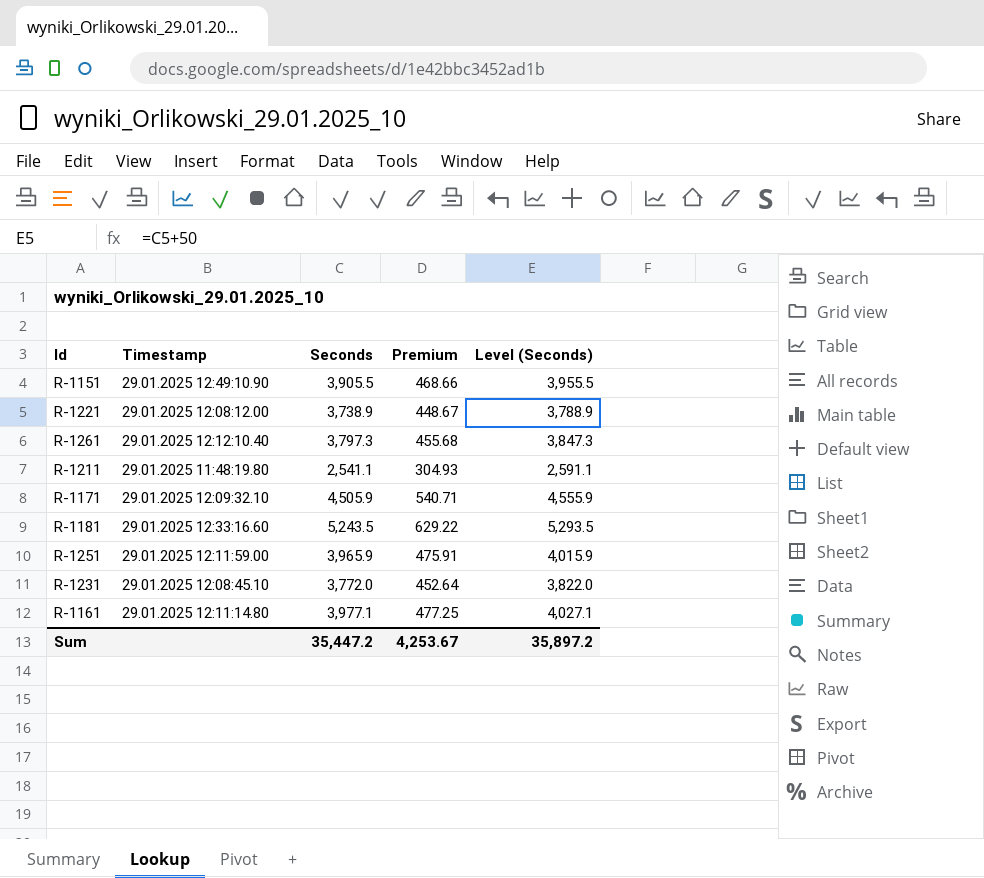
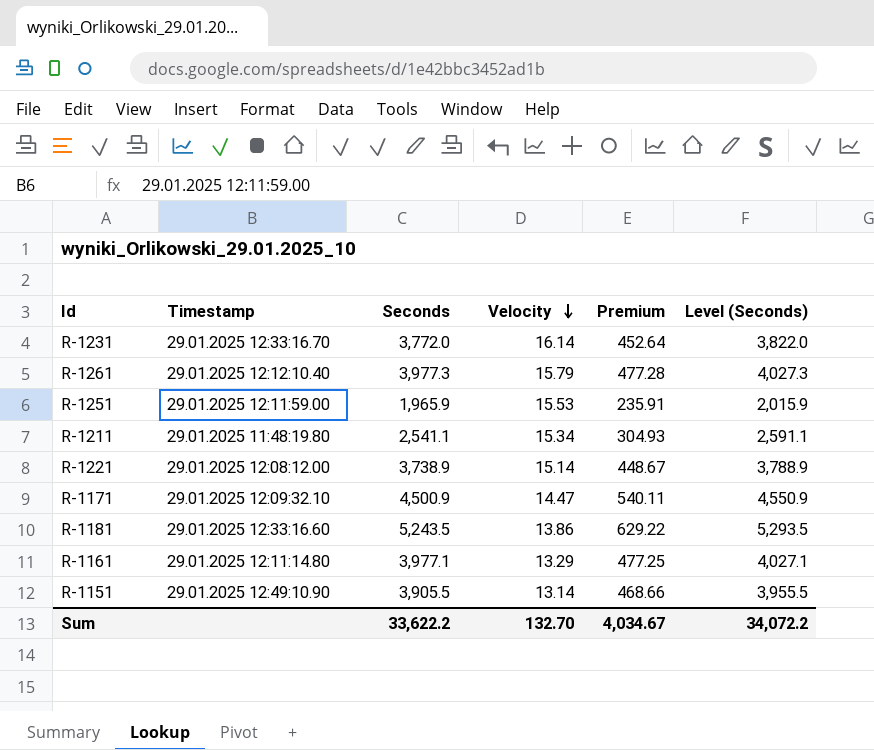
row order: none -> Velocity descending
column Velocity | position: none -> 4
R-1231 | Timestamp: 29.01.2025 12:08:45.10 -> 29.01.2025 12:33:16.70
R-1261 | Seconds: 3,797.3 -> 3,977.3
R-1261 | Premium: 455.68 -> 477.28
R-1261 | Level (Seconds): 3,847.3 -> 4,027.3
R-1251 | Seconds: 3,965.9 -> 1,965.9
R-1251 | Premium: 475.91 -> 235.91
R-1251 | Level (Seconds): 4,015.9 -> 2,015.9
R-1171 | Seconds: 4,505.9 -> 4,500.9
R-1171 | Premium: 540.71 -> 540.11
R-1171 | Level (Seconds): 4,555.9 -> 4,550.9
Sum | Seconds: 35,447.2 -> 33,622.2
Sum | Premium: 4,253.67 -> 4,034.67
Sum | Level (Seconds): 35,897.2 -> 34,072.2

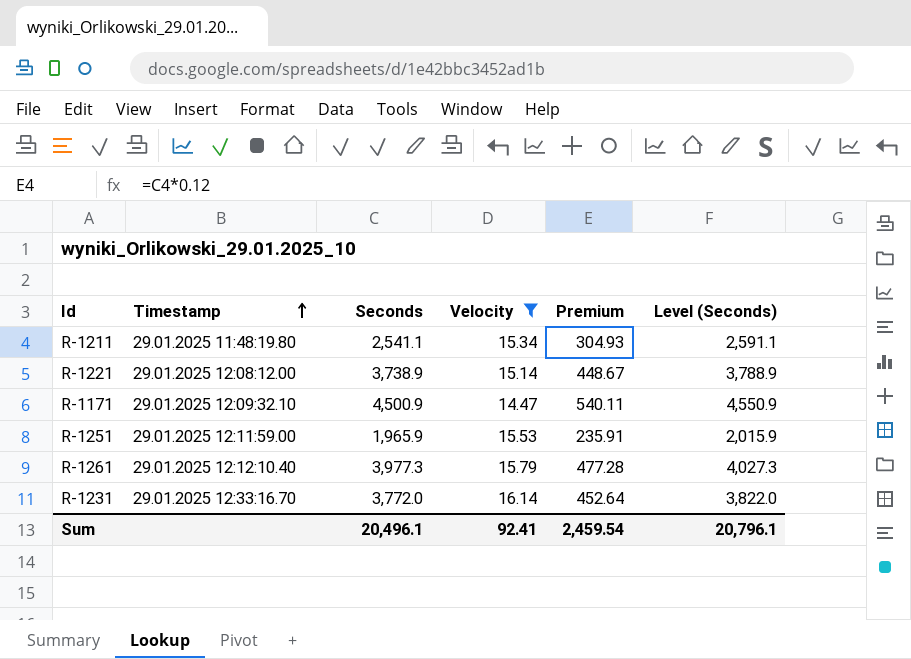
filter: none -> Velocity >= 14.47
row order: Velocity descending -> Timestamp ascending
Sum | Seconds: 33,622.2 -> 20,496.1
Sum | Velocity: 132.70 -> 92.41
Sum | Premium: 4,034.67 -> 2,459.54
Sum | Level (Seconds): 34,072.2 -> 20,796.1

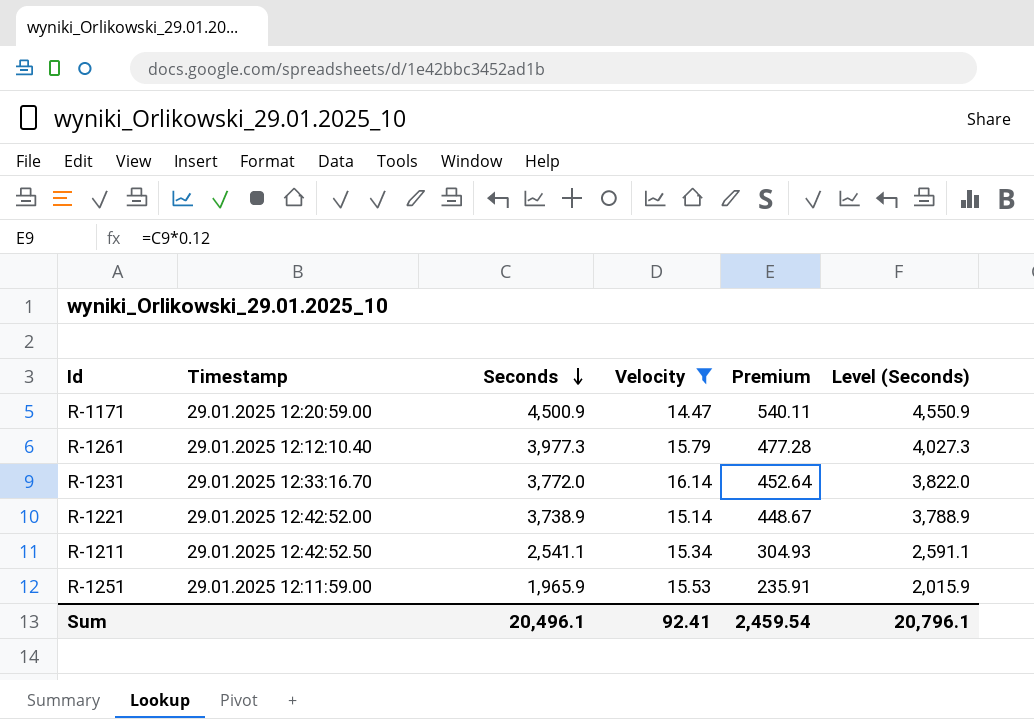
row order: Timestamp ascending -> Seconds descending
R-1171 | Timestamp: 29.01.2025 12:09:32.10 -> 29.01.2025 12:20:59.00
R-1221 | Timestamp: 29.01.2025 12:08:12.00 -> 29.01.2025 12:42:52.00
R-1211 | Timestamp: 29.01.2025 11:48:19.80 -> 29.01.2025 12:42:52.50

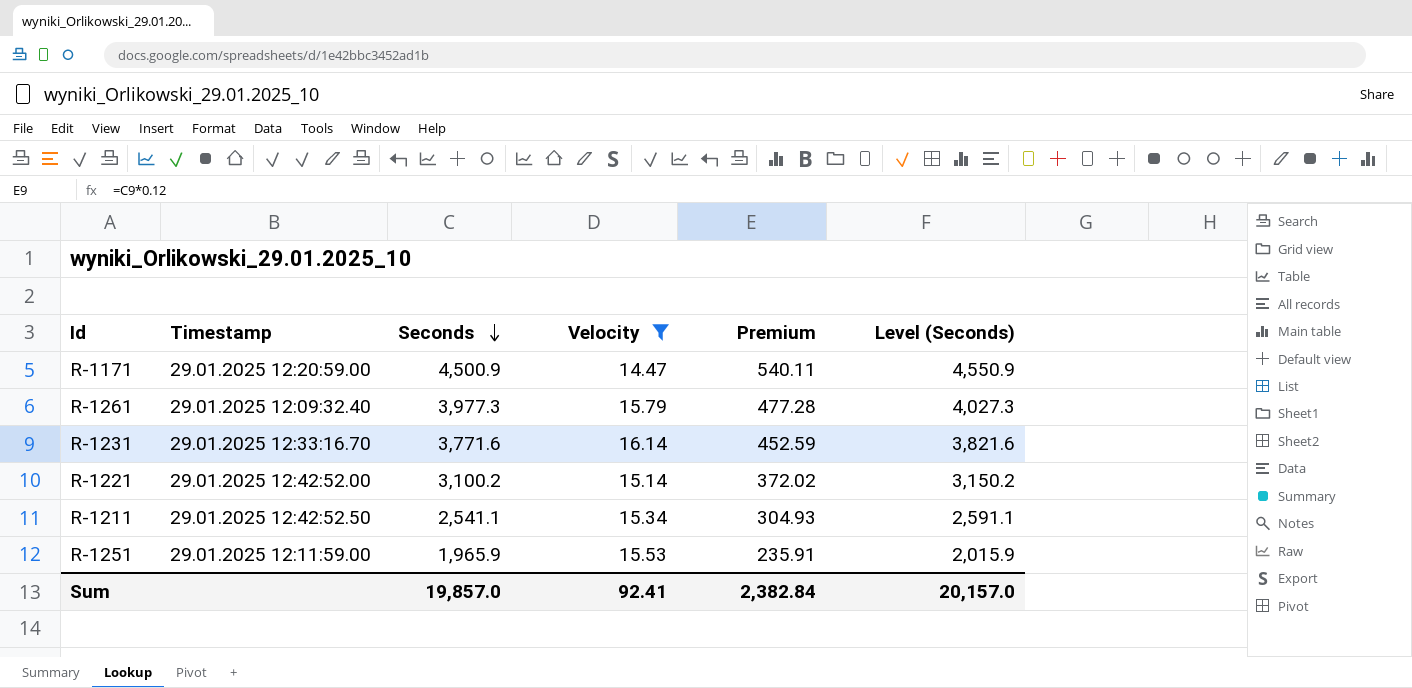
R-1261 | Timestamp: 29.01.2025 12:12:10.40 -> 29.01.2025 12:09:32.40
R-1231 | Seconds: 3,772.0 -> 3,771.6
R-1231 | Premium: 452.64 -> 452.59
R-1231 | Level (Seconds): 3,822.0 -> 3,821.6
R-1221 | Seconds: 3,738.9 -> 3,100.2
R-1221 | Premium: 448.67 -> 372.02
R-1221 | Level (Seconds): 3,788.9 -> 3,150.2
Sum | Seconds: 20,496.1 -> 19,857.0
Sum | Premium: 2,459.54 -> 2,382.84
Sum | Level (Seconds): 20,796.1 -> 20,157.0

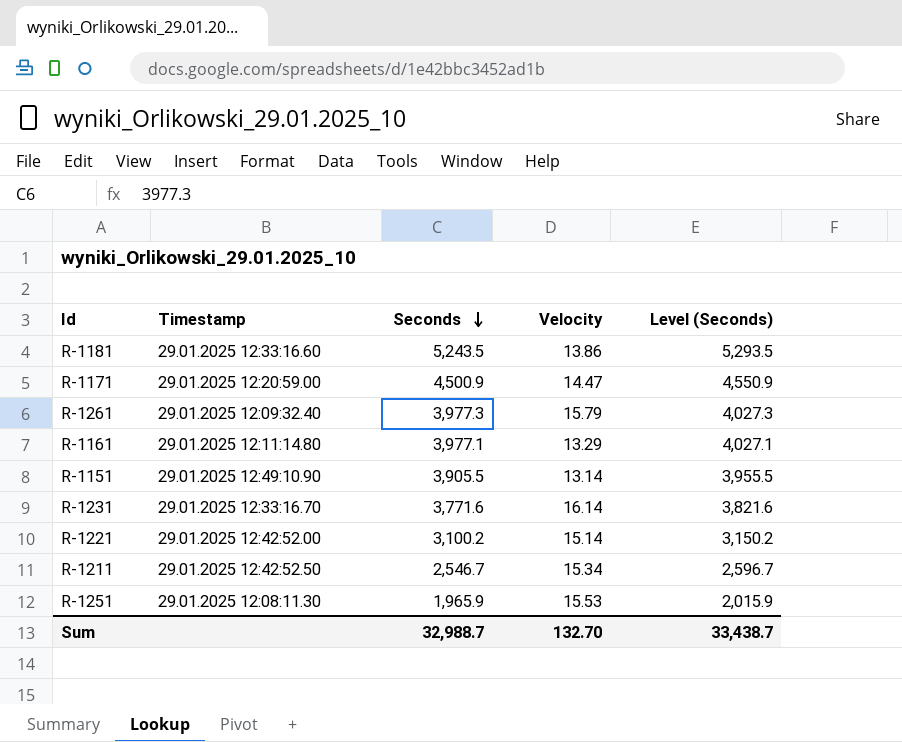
filter: Velocity >= 14.47 -> none
column Premium | formula: [Seconds] * 0.12 -> none
R-1211 | Seconds: 2,541.1 -> 2,546.7
R-1211 | Level (Seconds): 2,591.1 -> 2,596.7
R-1251 | Timestamp: 29.01.2025 12:11:59.00 -> 29.01.2025 12:08:11.30
Sum | Seconds: 19,857.0 -> 32,988.7
Sum | Velocity: 92.41 -> 132.70
Sum | Level (Seconds): 20,157.0 -> 33,438.7

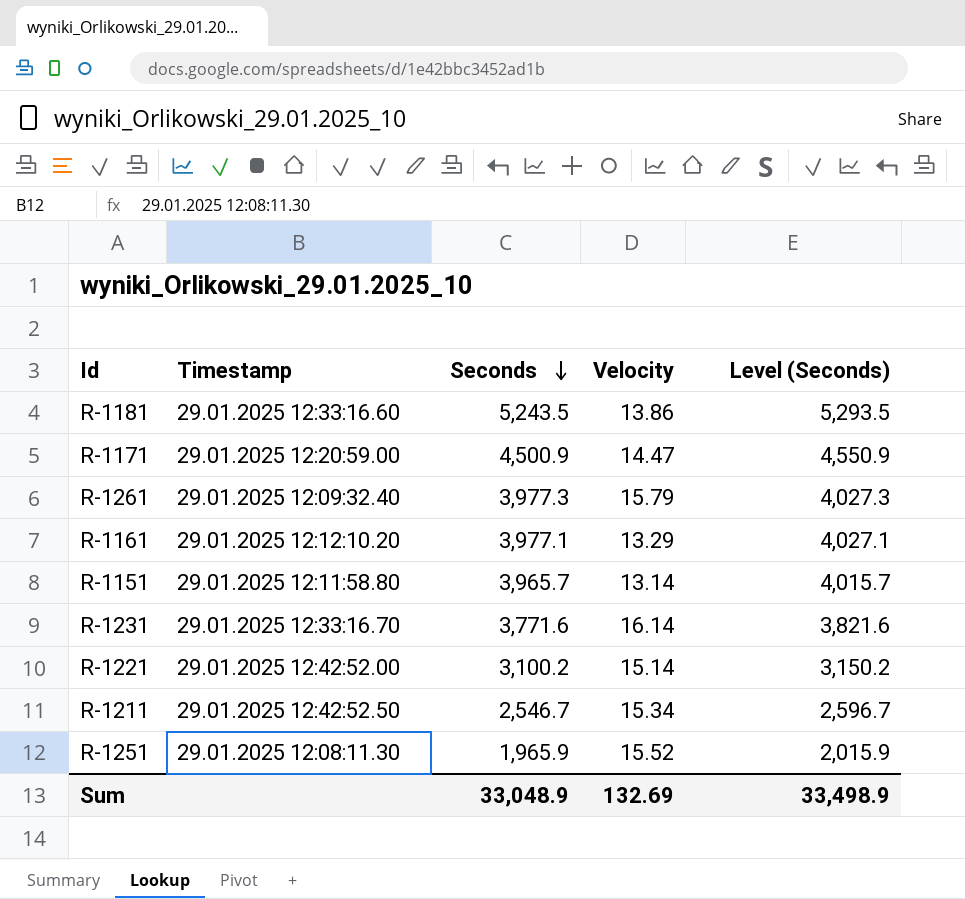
R-1161 | Timestamp: 29.01.2025 12:11:14.80 -> 29.01.2025 12:12:10.20
R-1151 | Timestamp: 29.01.2025 12:49:10.90 -> 29.01.2025 12:11:58.80
R-1151 | Seconds: 3,905.5 -> 3,965.7
R-1151 | Level (Seconds): 3,955.5 -> 4,015.7
R-1251 | Velocity: 15.53 -> 15.52
Sum | Seconds: 32,988.7 -> 33,048.9
Sum | Velocity: 132.70 -> 132.69
Sum | Level (Seconds): 33,438.7 -> 33,498.9

